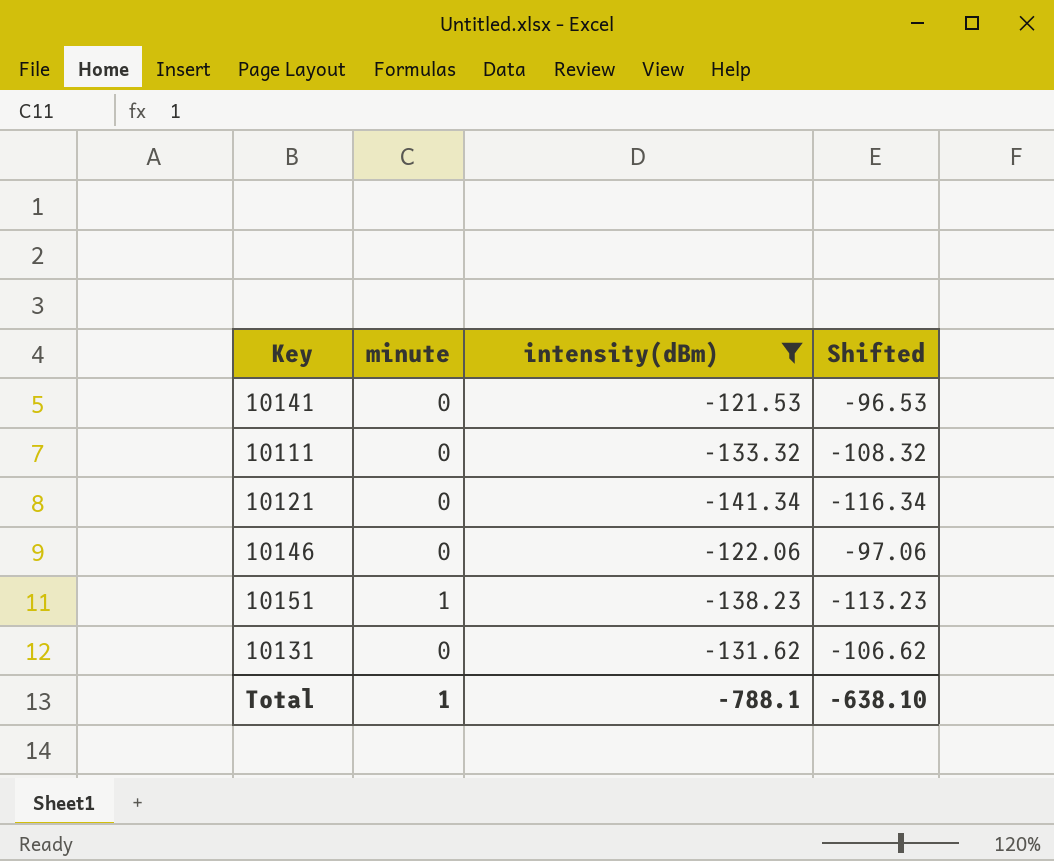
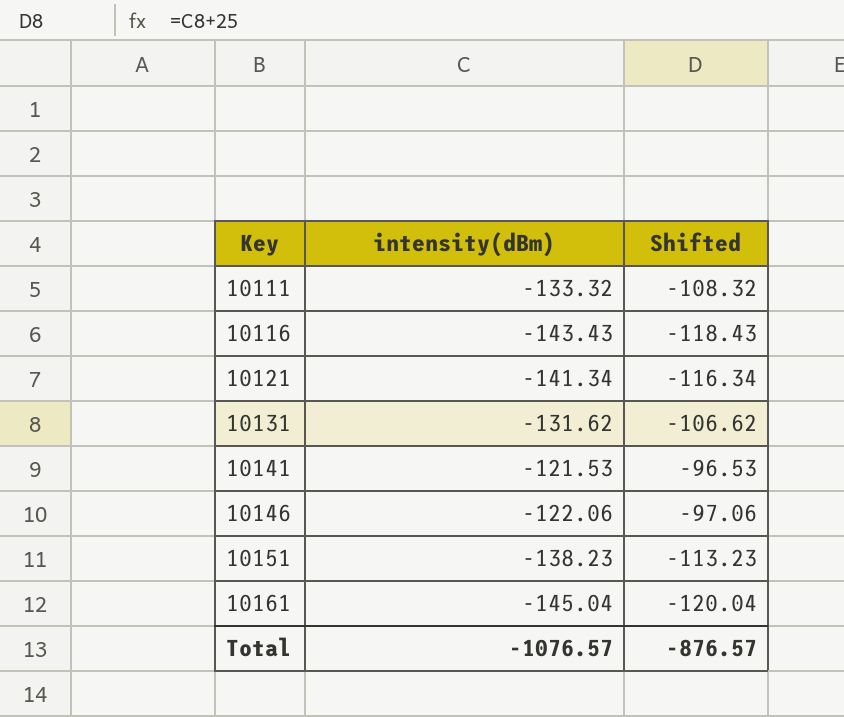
filter: intensity(dBm) >= -141.34 -> none
row order: none -> Key ascending
column minute | position: 2 -> none
Total | intensity(dBm): -788.1 -> -1076.57
Total | Shifted: -638.10 -> -876.57

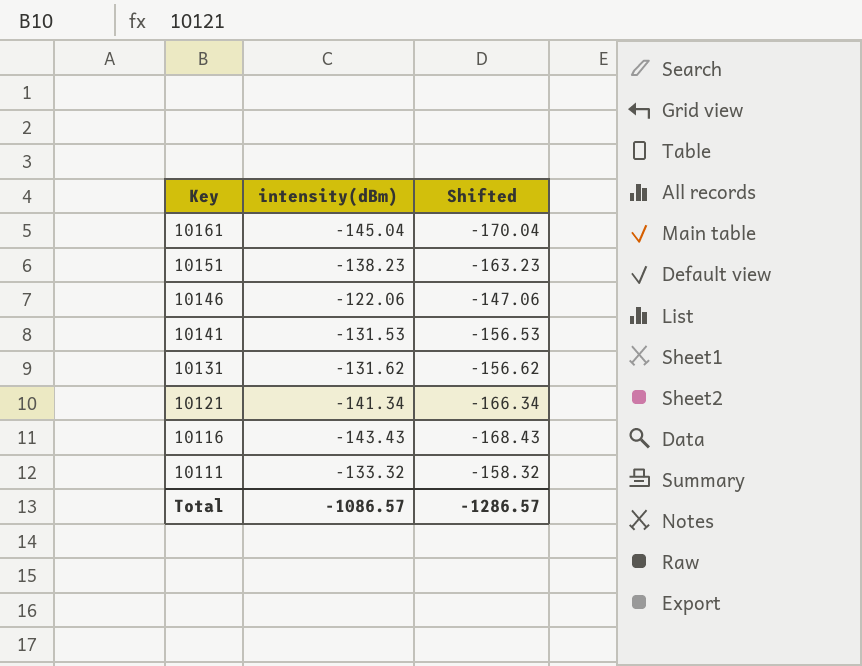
row order: Key ascending -> Key descending
column Shifted | formula: [intensity(dBm)] + 25 -> [intensity(dBm)] - 25
10141 | intensity(dBm): -121.53 -> -131.53
Total | intensity(dBm): -1076.57 -> -1086.57
Total | Shifted: -876.57 -> -1286.57

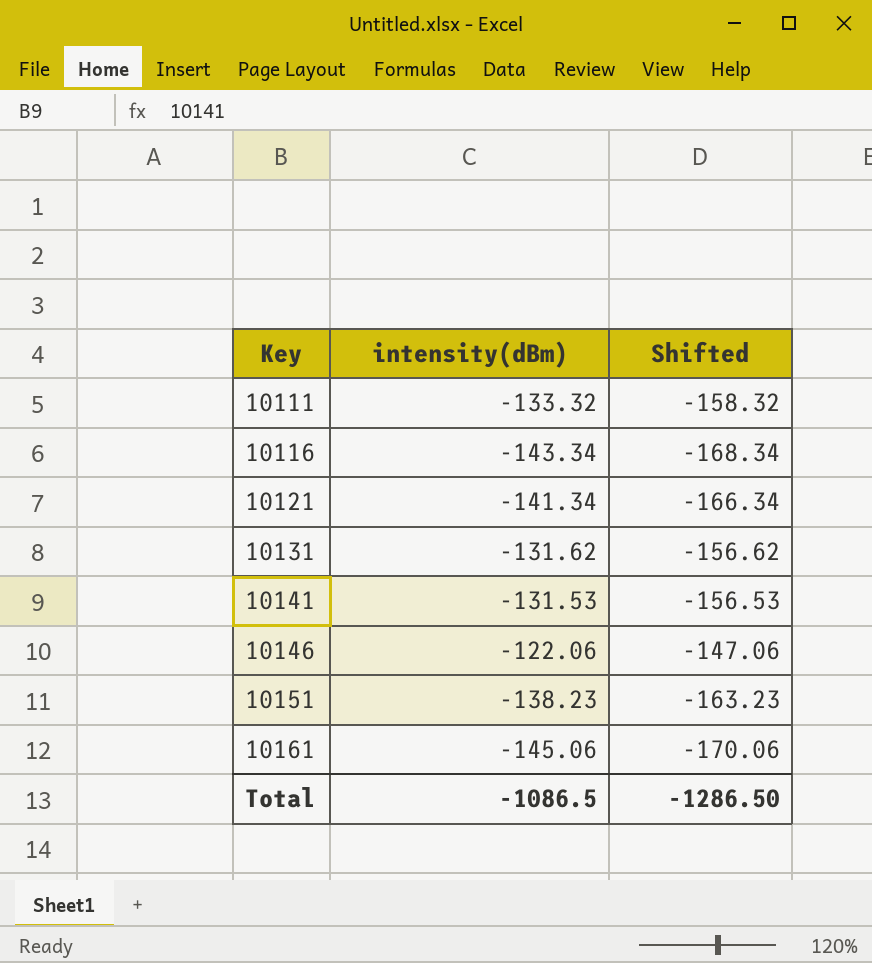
row order: Key descending -> Key ascending
10116 | intensity(dBm): -143.43 -> -143.34
10116 | Shifted: -168.43 -> -168.34
10161 | intensity(dBm): -145.04 -> -145.06
10161 | Shifted: -170.04 -> -170.06
Total | intensity(dBm): -1086.57 -> -1086.5
Total | Shifted: -1286.57 -> -1286.50

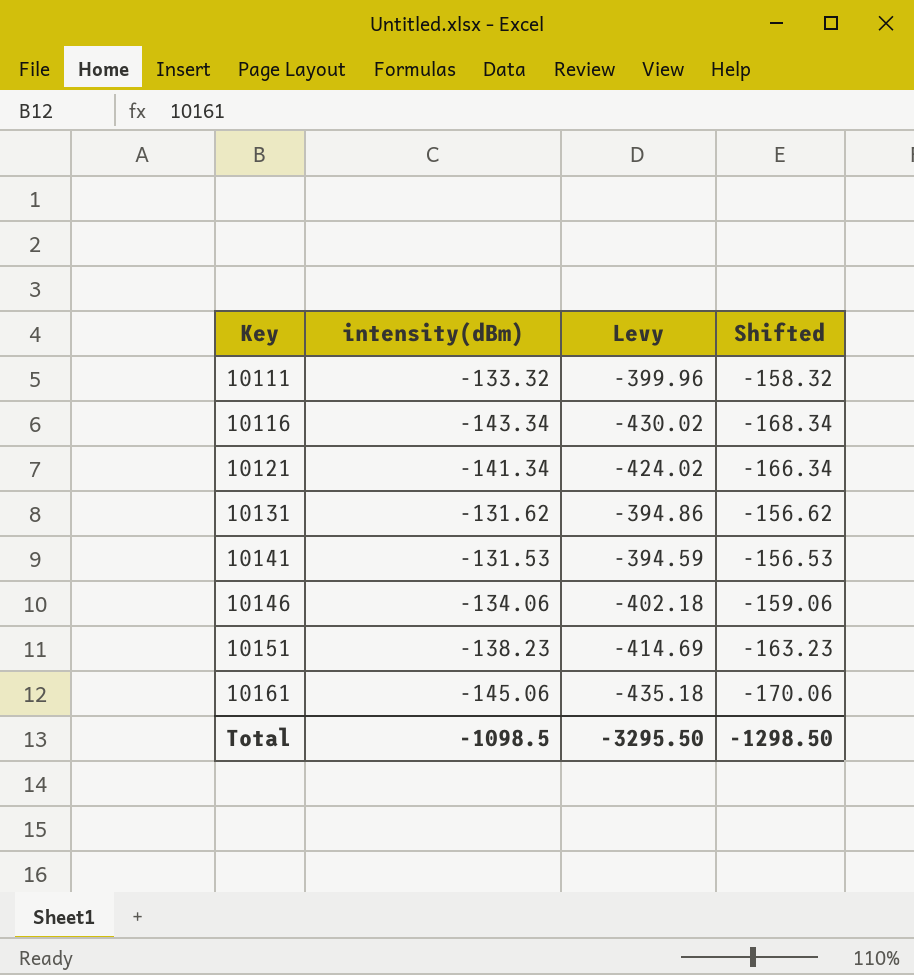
column Levy | formula: none -> [intensity(dBm)] * 3
10146 | intensity(dBm): -122.06 -> -134.06
10146 | Shifted: -147.06 -> -159.06
Total | intensity(dBm): -1086.5 -> -1098.5
Total | Shifted: -1286.50 -> -1298.50

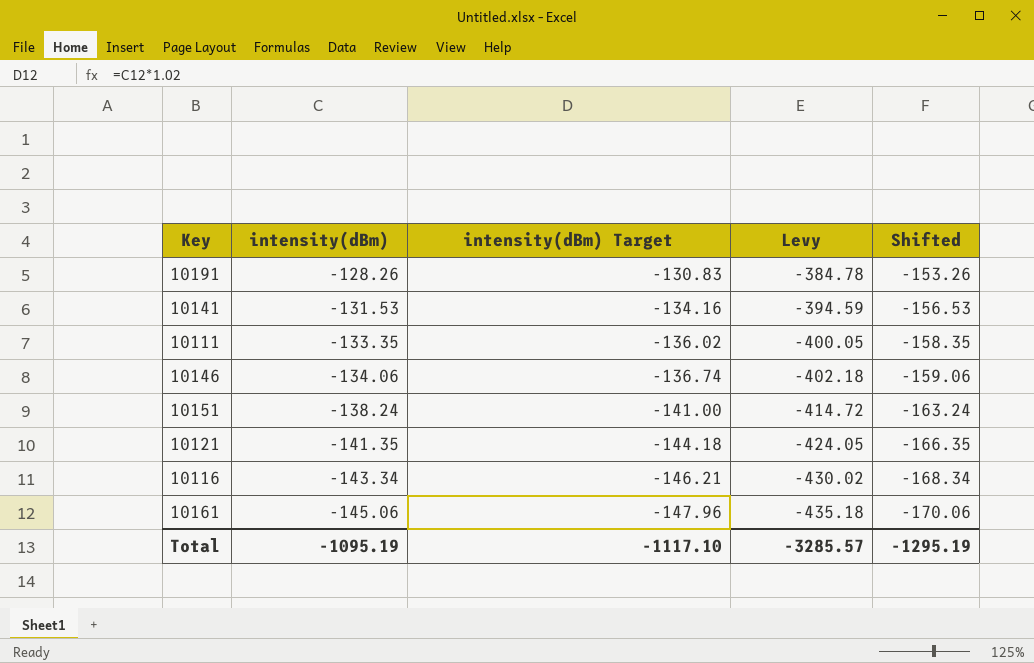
row order: Key ascending -> intensity(dBm) descending
column intensity(dBm) Target | formula: none -> [intensity(dBm)] * 1.02
row 10131: -131.62 | -394.86 | -156.62 -> none
row 10191: none -> -128.26 | -130.83 | -384.78 | -153.26
10111 | intensity(dBm): -133.32 -> -133.35
10111 | Levy: -399.96 -> -400.05
10111 | Shifted: -158.32 -> -158.35
10151 | intensity(dBm): -138.23 -> -138.24
10151 | Levy: -414.69 -> -414.72
10151 | Shifted: -163.23 -> -163.24
10121 | intensity(dBm): -141.34 -> -141.35
10121 | Levy: -424.02 -> -424.05
10121 | Shifted: -166.34 -> -166.35
Total | intensity(dBm): -1098.5 -> -1095.19
Total | Levy: -3295.50 -> -3285.57
Total | Shifted: -1298.50 -> -1295.19

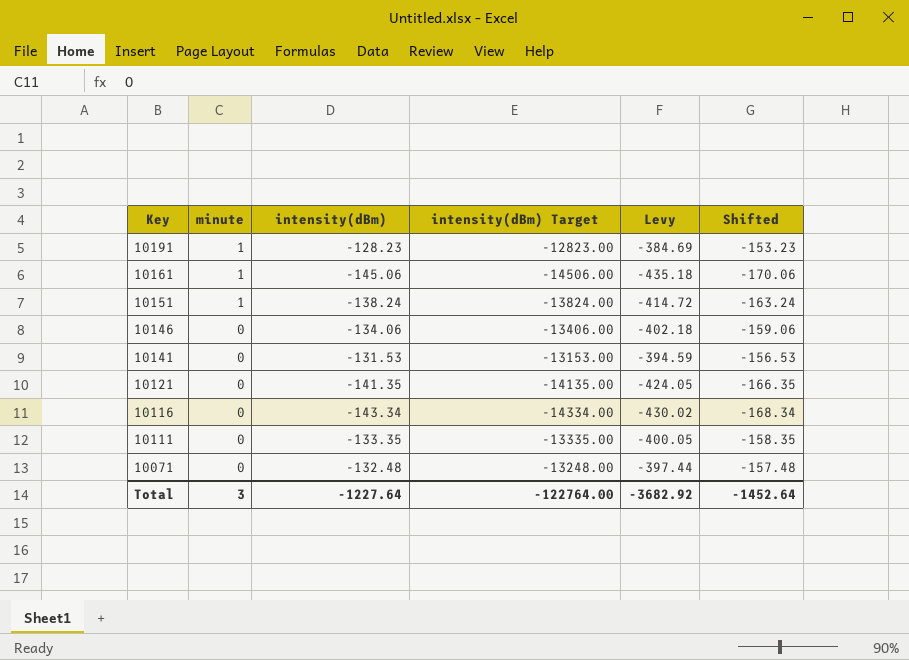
row order: intensity(dBm) descending -> Key descending
column minute | position: none -> 2
column intensity(dBm) Target | formula: [intensity(dBm)] * 1.02 -> [intensity(dBm)] * 100
10191 | intensity(dBm): -128.26 -> -128.23
10191 | Levy: -384.78 -> -384.69
10191 | Shifted: -153.26 -> -153.23
row 10071: none -> 0 | -132.48 | -13248.00 | -397.44 | -157.48
Total | intensity(dBm): -1095.19 -> -1227.64
Total | intensity(dBm) Target: -1117.10 -> -122764.00
Total | Levy: -3285.57 -> -3682.92
Total | Shifted: -1295.19 -> -1452.64

